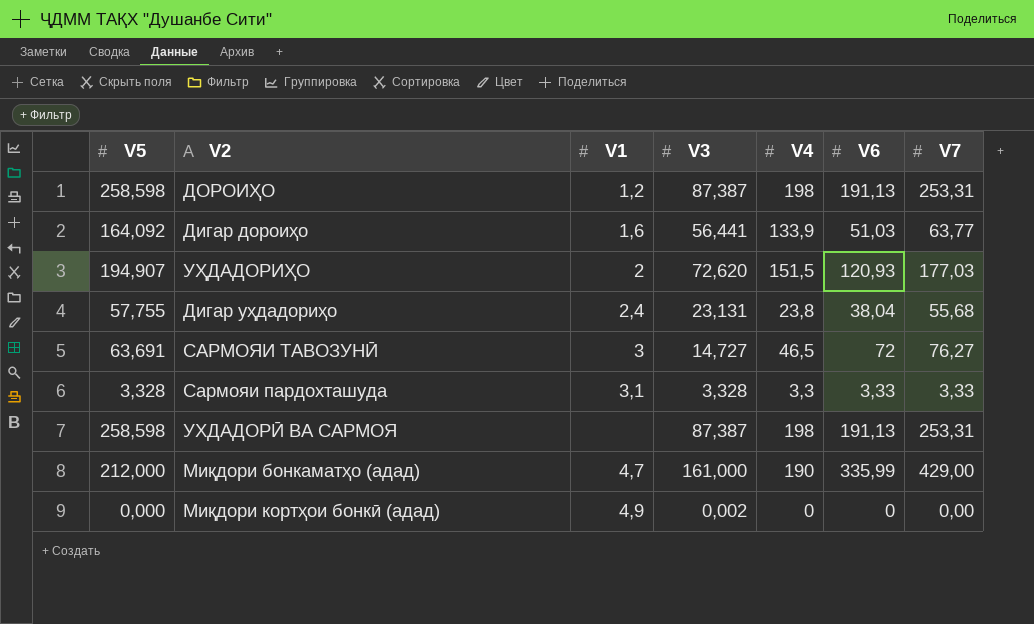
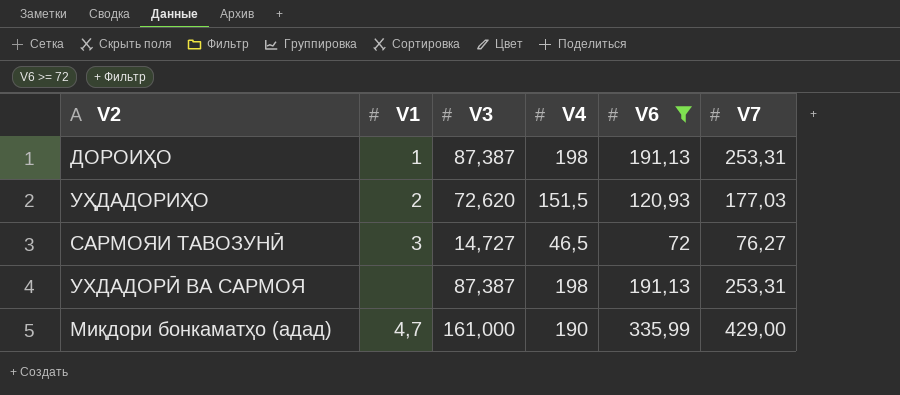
filter: none -> V6 >= 72
column V5 | position: 1 -> none
ДОРОИҲО | V1: 1,2 -> 1

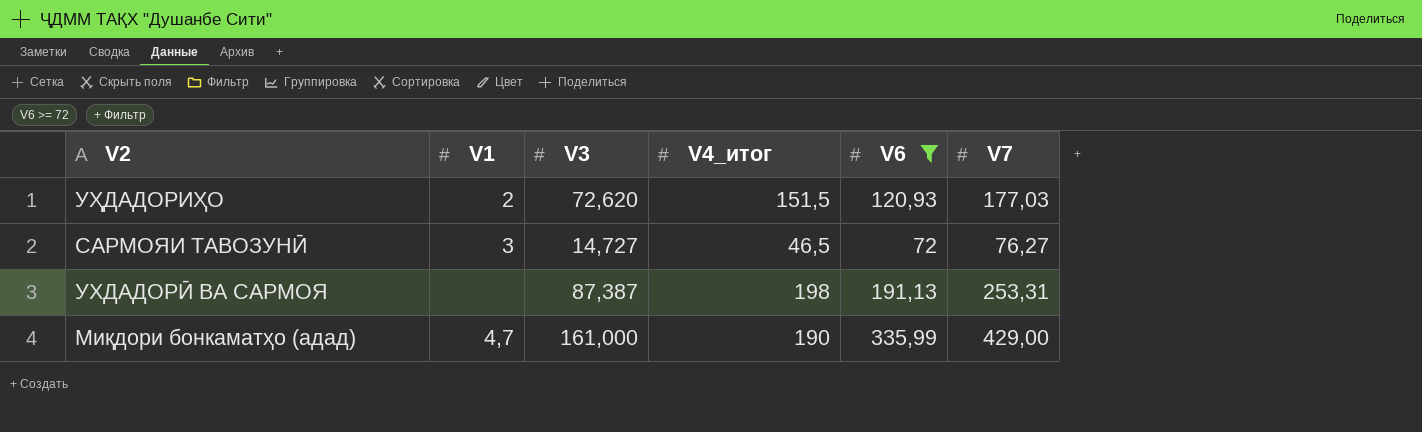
column name: V4 -> V4_итог
row ДОРОИҲО: 1 | 87,387 | 198 | 191,13 | 253,31 -> none

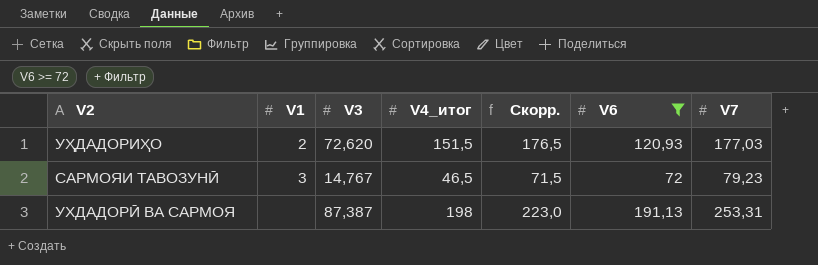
column Скорр. | formula: none -> [V4_итог] + 25
row Миқдори бонкаматҳо (адад): 4,7 | 161,000 | 190 | 335,99 | 429,00 -> none
САРМОЯИ ТАВОЗУНӢ | V3: 14,727 -> 14,767
САРМОЯИ ТАВОЗУНӢ | V7: 76,27 -> 79,23

